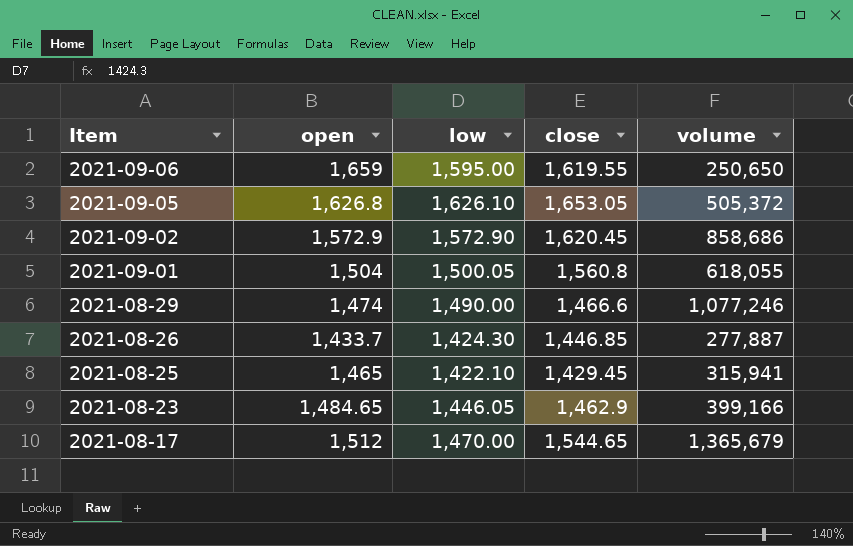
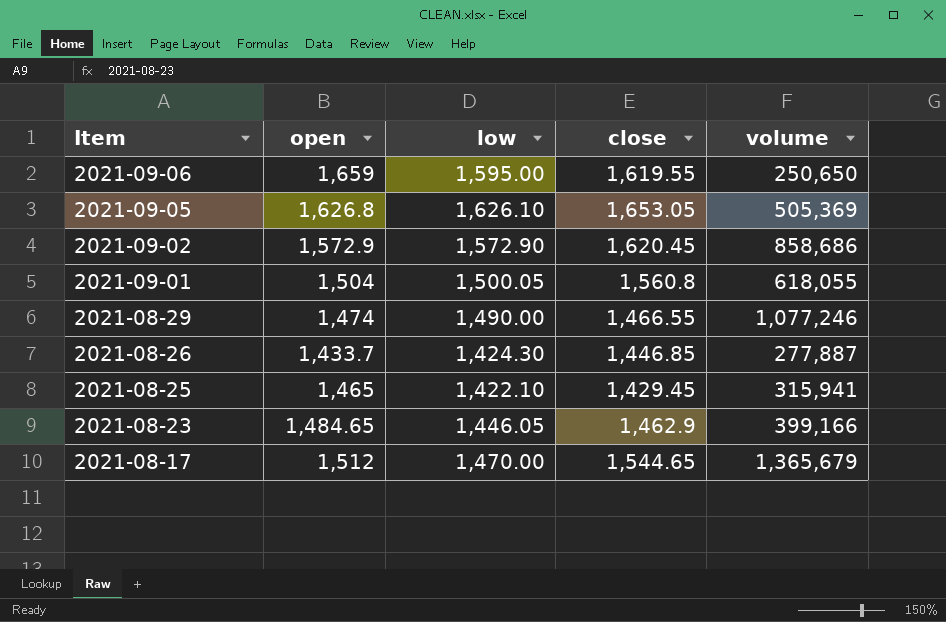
2021-09-05 | volume: 505,372 -> 505,369
2021-08-29 | close: 1,466.6 -> 1,466.55

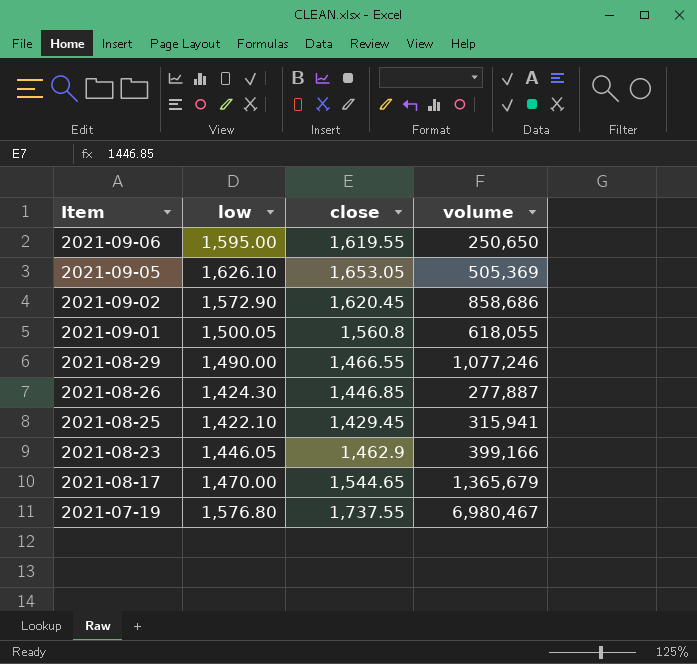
column open | position: 2 -> none
row 2021-07-19: none -> 1,576.80 | 1,737.55 | 6,980,467

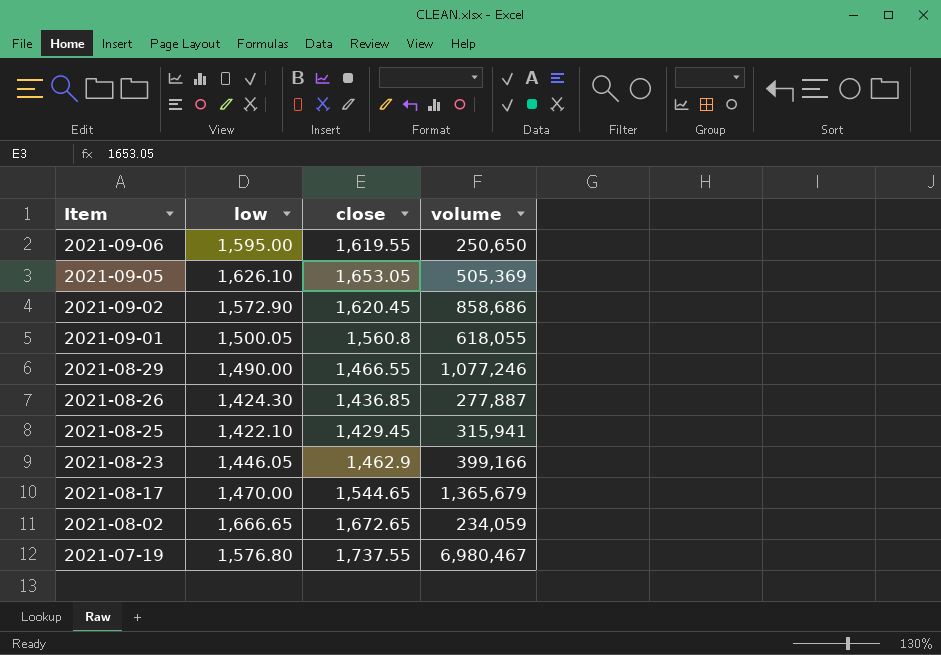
2021-08-26 | close: 1,446.85 -> 1,436.85
row 2021-08-02: none -> 1,666.65 | 1,672.65 | 234,059

